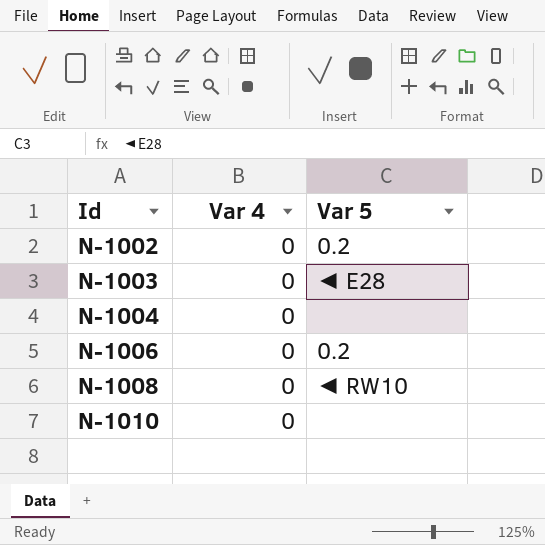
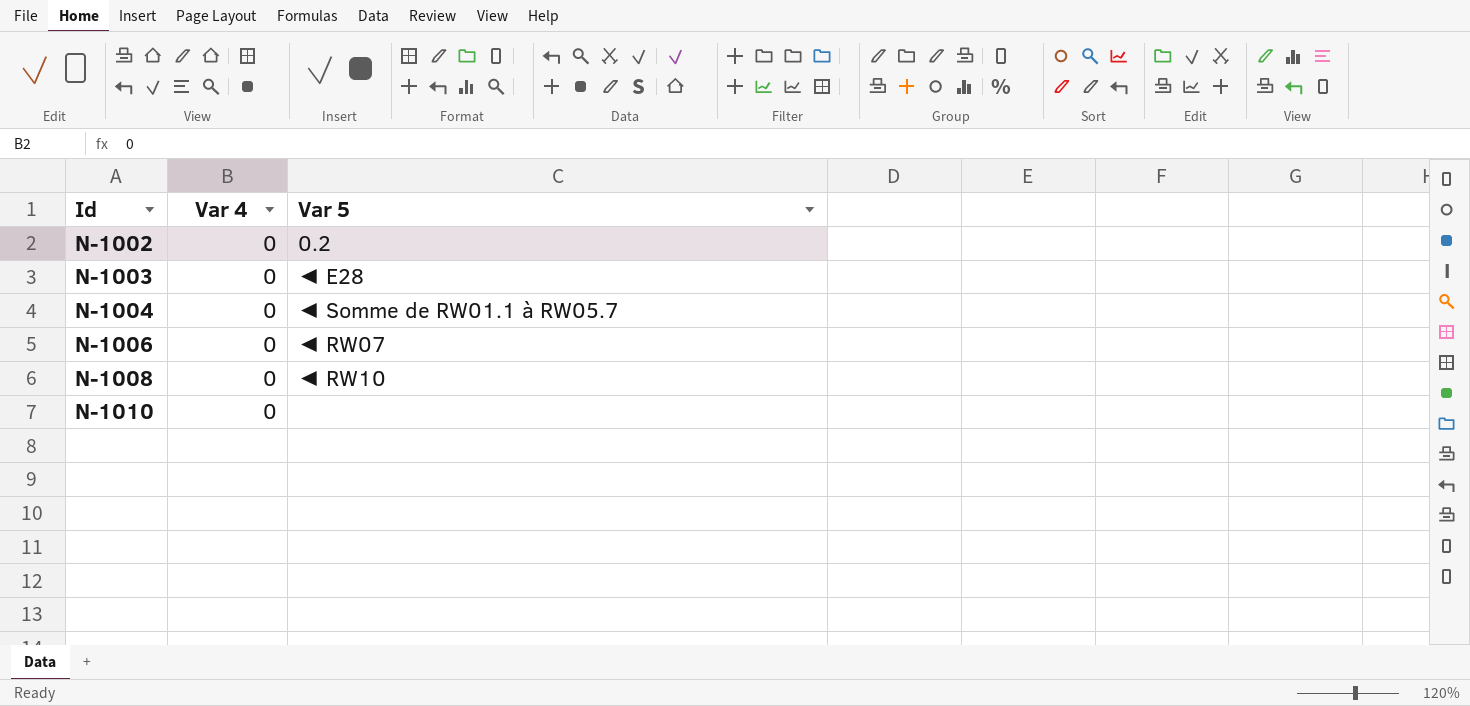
N-1004 | Var 5: none -> ◄ Somme de RW01.1 à RW05.7
N-1006 | Var 5: 0.2 -> ◄ RW07

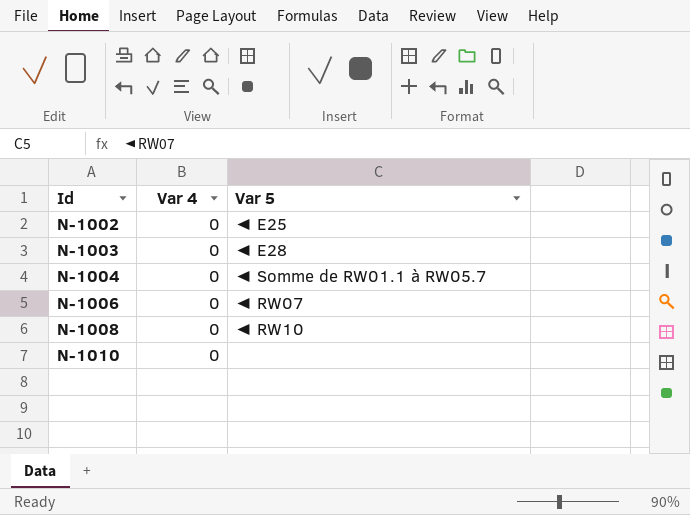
N-1002 | Var 5: 0.2 -> ◄ E25

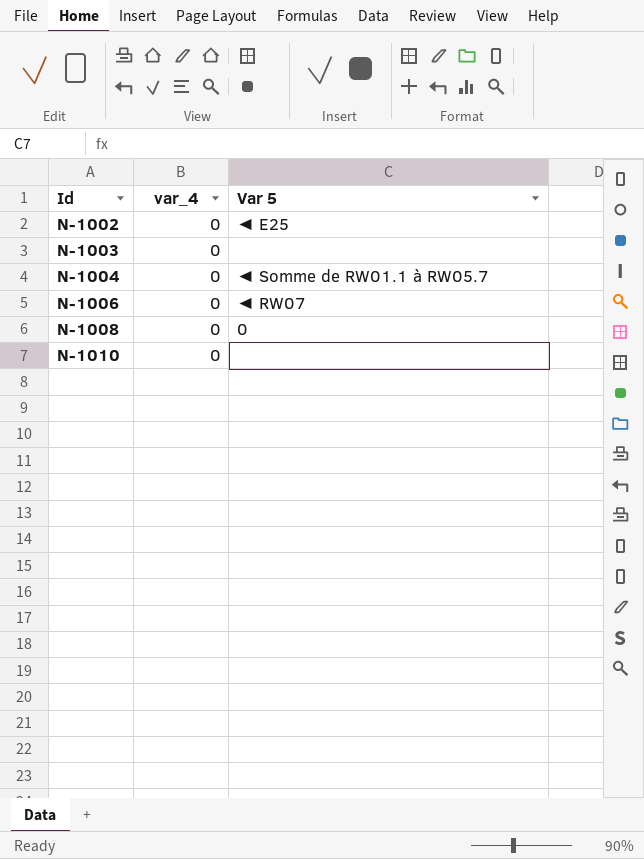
column name: Var 4 -> var_4
N-1003 | Var 5: ◄ E28 -> none
N-1008 | Var 5: ◄ RW10 -> 0

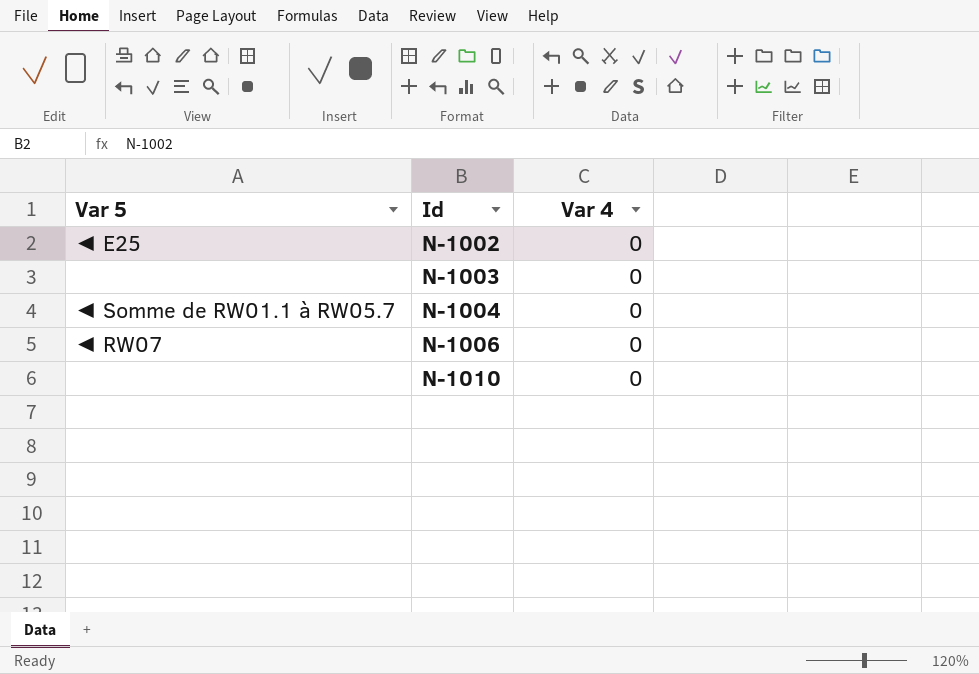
column Var 5 | position: 3 -> 1
column name: var_4 -> Var 4
row N-1008: 0 | 0 -> none

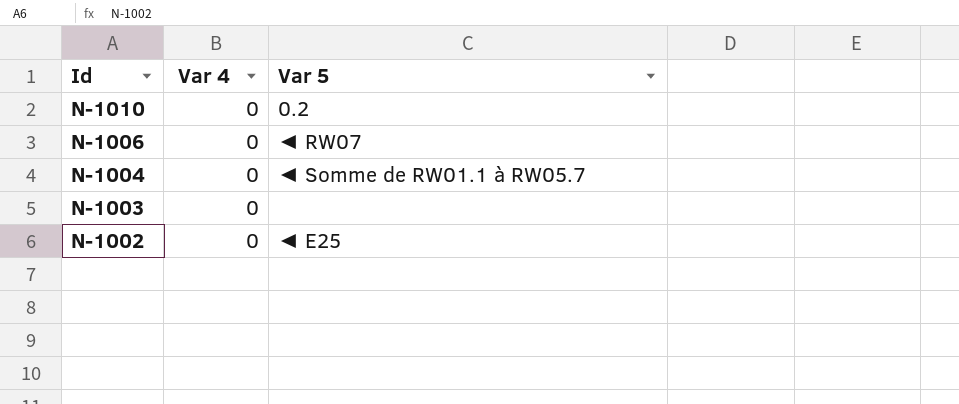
row order: Id ascending -> Id descending
column Var 5 | position: 1 -> 3
N-1010 | Var 5: none -> 0.2

